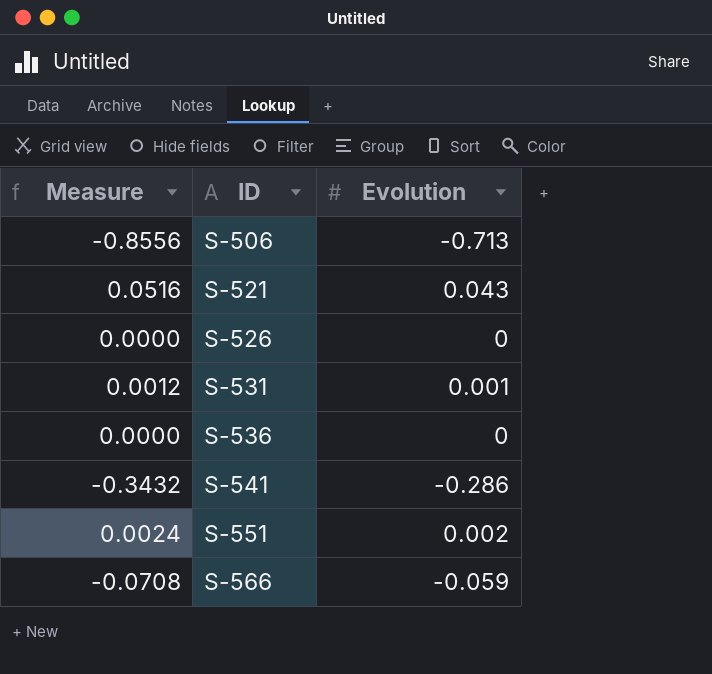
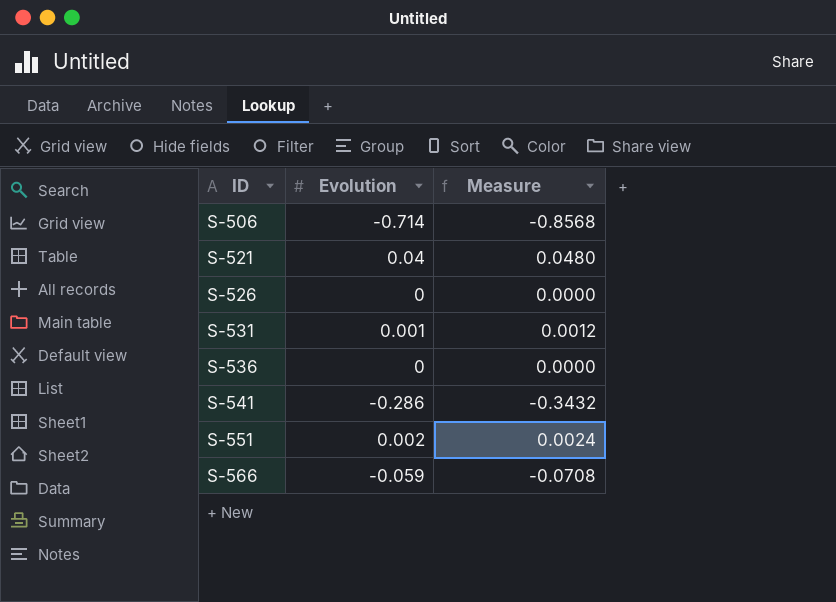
column Measure | position: 1 -> 3
S-506 | Evolution: -0.713 -> -0.714
S-506 | Measure: -0.8556 -> -0.8568
S-521 | Evolution: 0.043 -> 0.04
S-521 | Measure: 0.0516 -> 0.0480

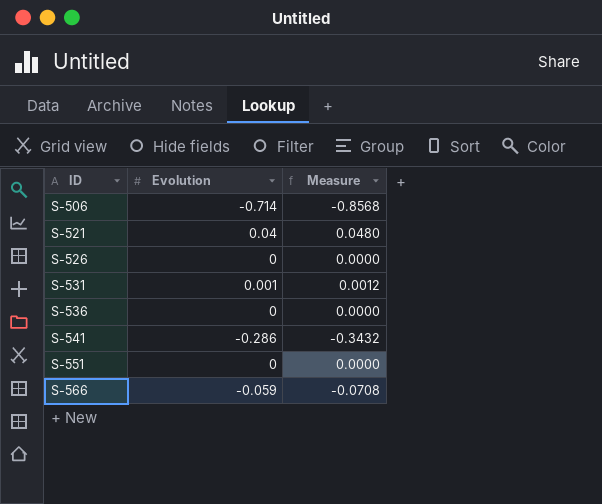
S-551 | Evolution: 0.002 -> 0
S-551 | Measure: 0.0024 -> 0.0000

